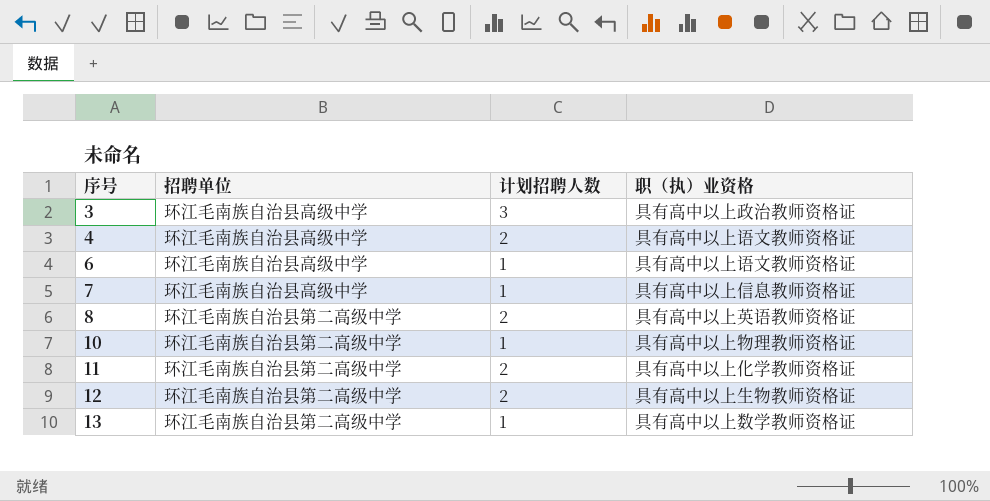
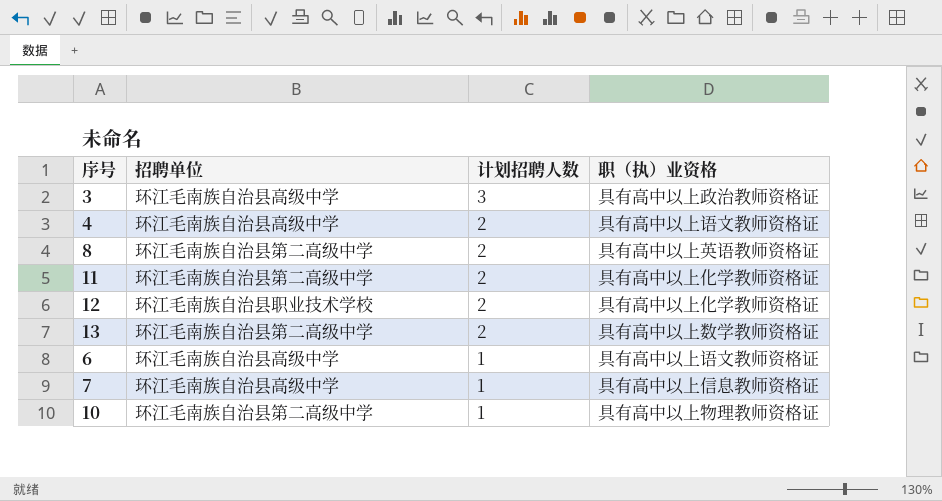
row order: 序号 ascending -> 计划招聘人数 descending
12 | 招聘单位: 环江毛南族自治县第二高级中学 -> 环江毛南族自治县职业技术学校
12 | 职（执）业资格: 具有高中以上生物教师资格证 -> 具有高中以上化学教师资格证
13 | 计划招聘人数: 1 -> 2

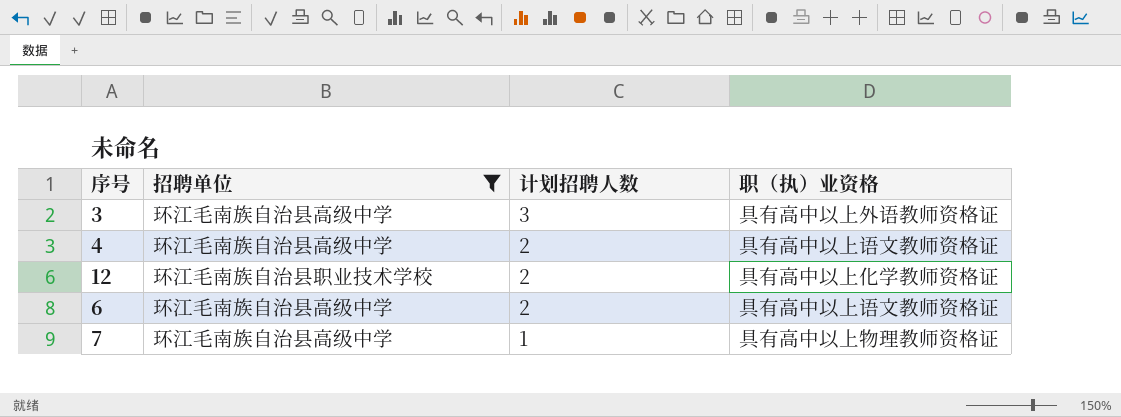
filter: none -> 招聘单位 != 环江毛南族自治县第二高级中学
3 | 职（执）业资格: 具有高中以上政治教师资格证 -> 具有高中以上外语教师资格证
6 | 计划招聘人数: 1 -> 2
7 | 职（执）业资格: 具有高中以上信息教师资格证 -> 具有高中以上物理教师资格证

